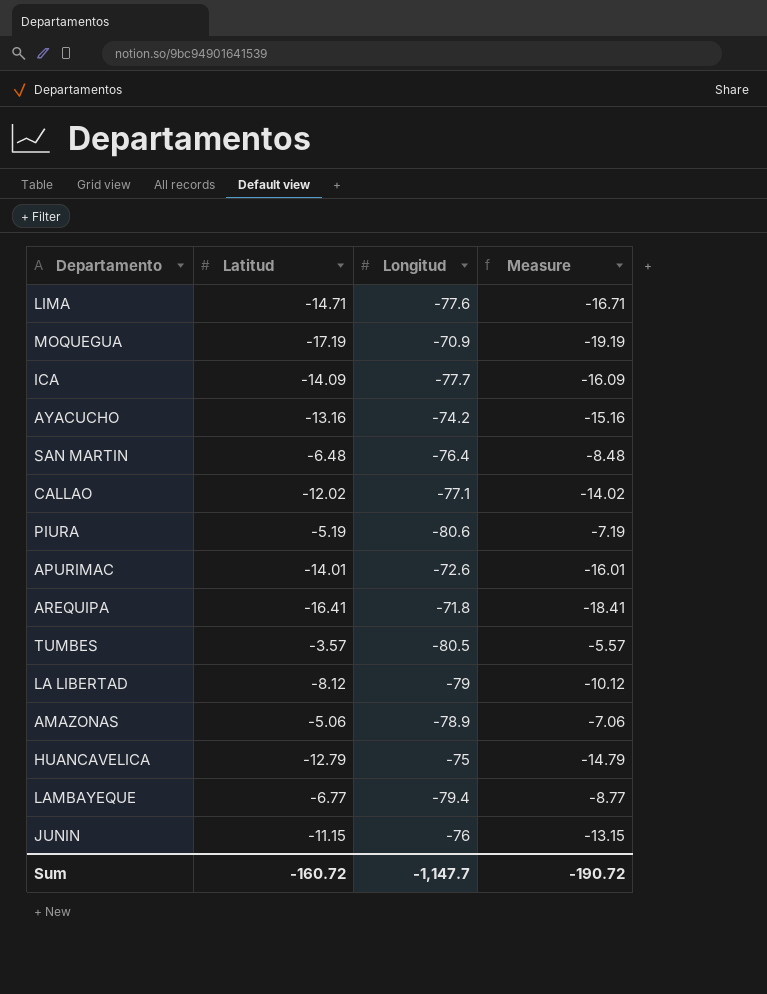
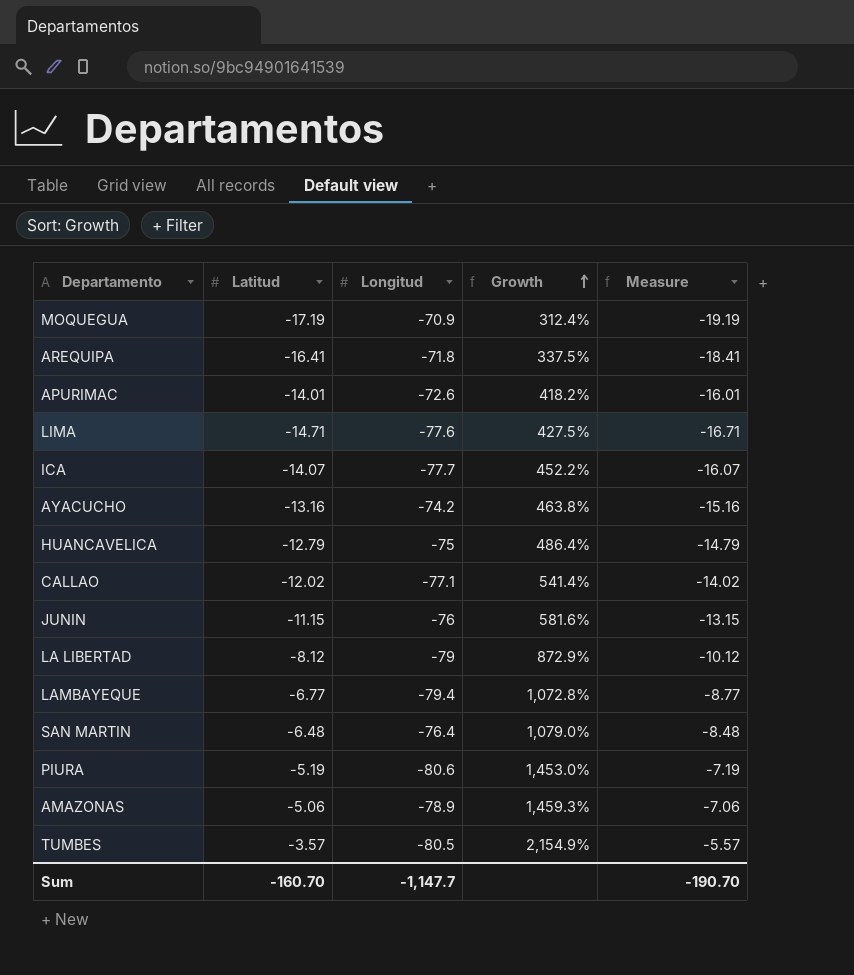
row order: none -> Growth ascending
column Growth | formula: none -> ([Longitud] - [Latitud]) / [Latitud]
ICA | Latitud: -14.09 -> -14.07
ICA | Measure: -16.09 -> -16.07
Sum | Latitud: -160.72 -> -160.70
Sum | Measure: -190.72 -> -190.70

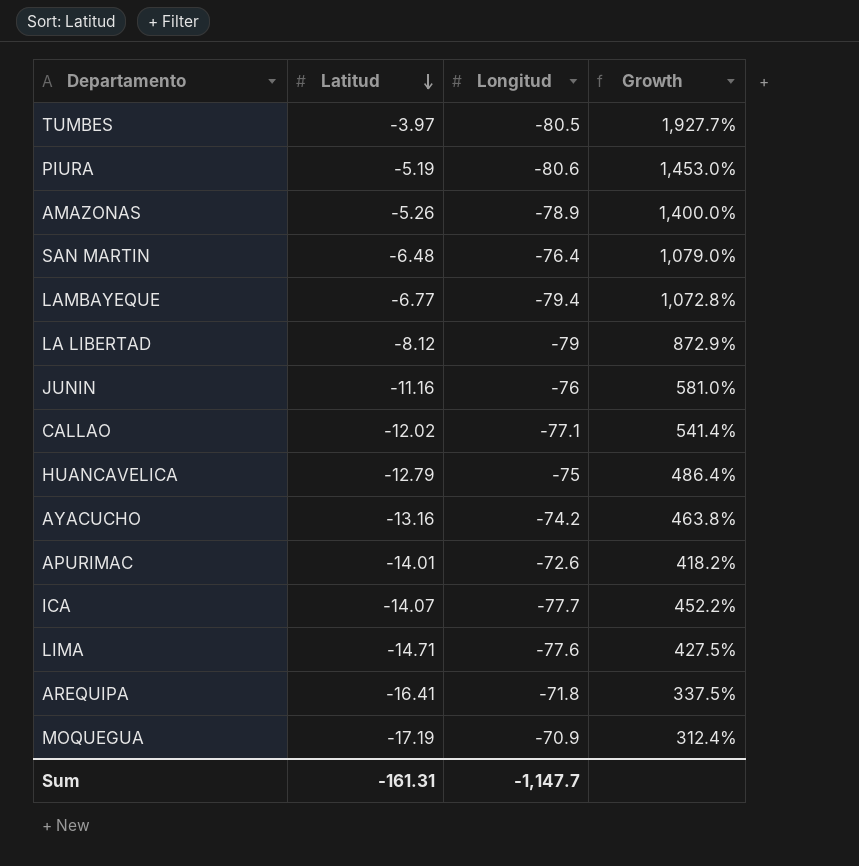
row order: Growth ascending -> Latitud descending
column Measure | formula: [Latitud] - 2 -> none
TUMBES | Latitud: -3.57 -> -3.97
TUMBES | Growth: 2,154.9% -> 1,927.7%
AMAZONAS | Latitud: -5.06 -> -5.26
AMAZONAS | Growth: 1,459.3% -> 1,400.0%
JUNIN | Latitud: -11.15 -> -11.16
JUNIN | Growth: 581.6% -> 581.0%
Sum | Latitud: -160.70 -> -161.31

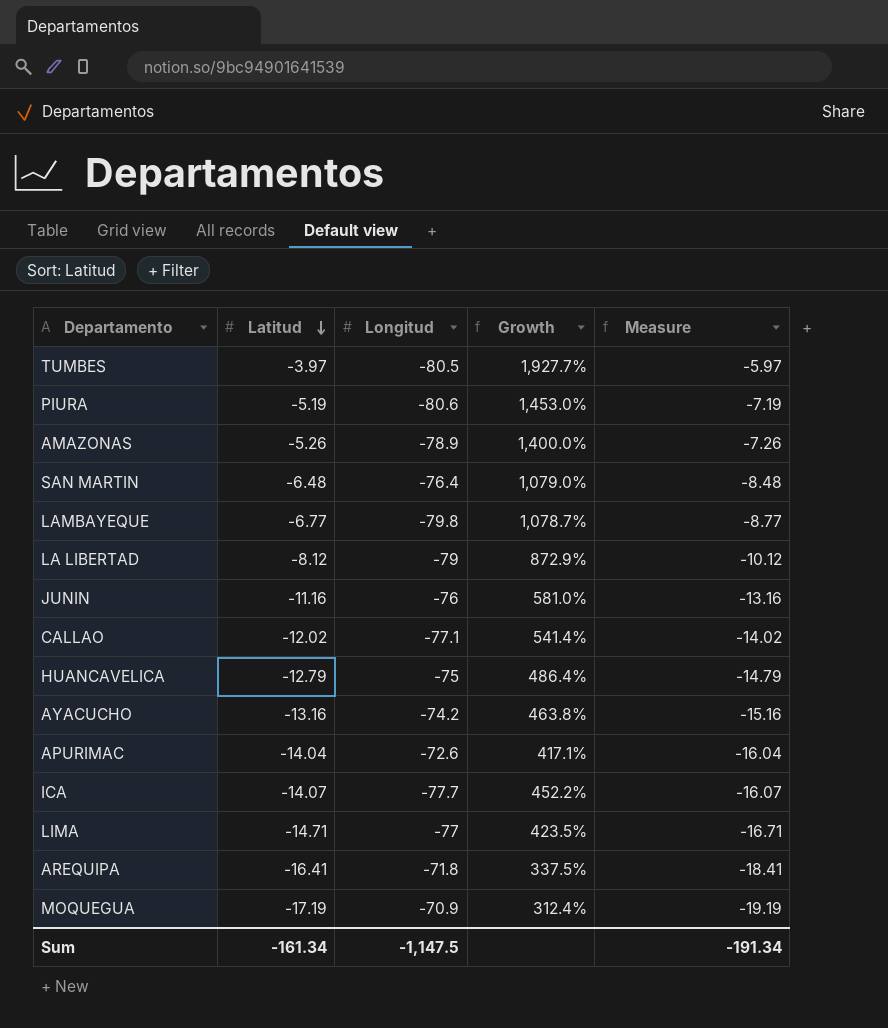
column Measure | formula: none -> [Latitud] - 2
LAMBAYEQUE | Longitud: -79.4 -> -79.8
LAMBAYEQUE | Growth: 1,072.8% -> 1,078.7%
APURIMAC | Latitud: -14.01 -> -14.04
APURIMAC | Growth: 418.2% -> 417.1%
LIMA | Longitud: -77.6 -> -77
LIMA | Growth: 427.5% -> 423.5%
Sum | Latitud: -161.31 -> -161.34
Sum | Longitud: -1,147.7 -> -1,147.5

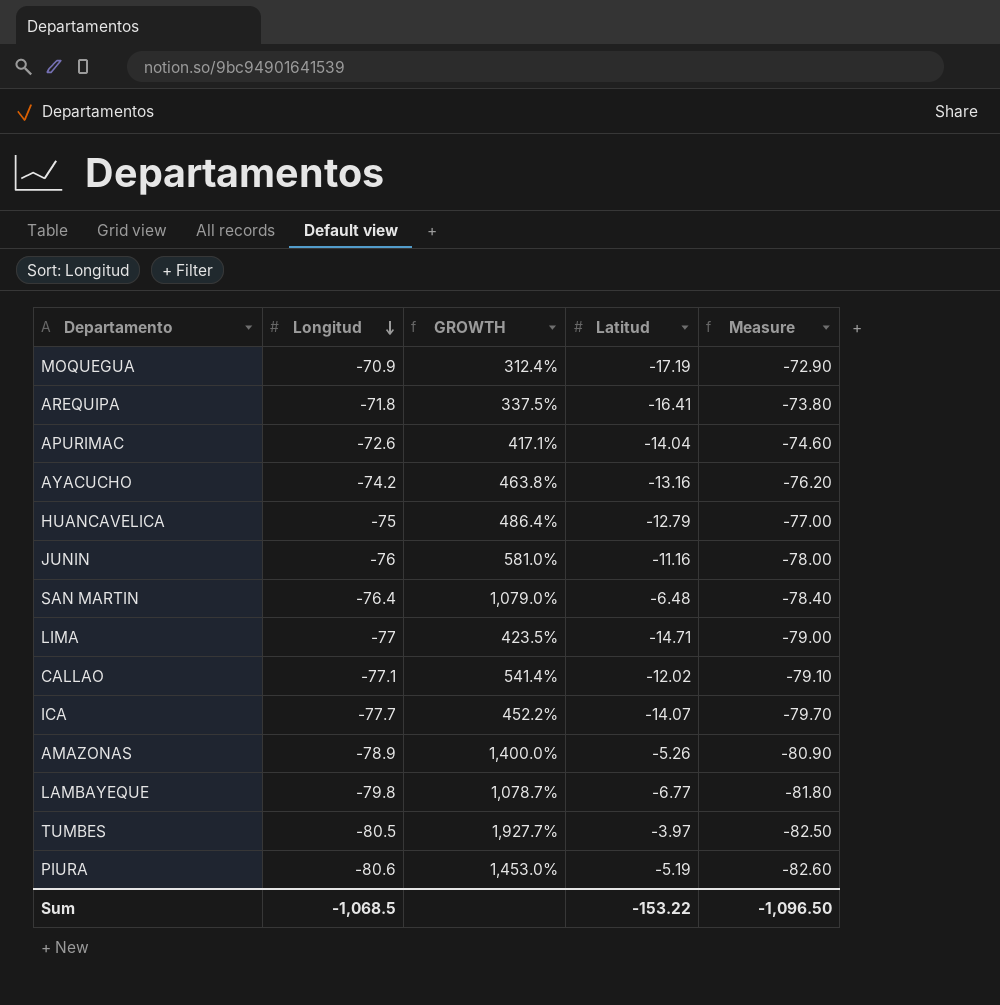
row order: Latitud descending -> Longitud descending
column name: Growth -> GROWTH
column Latitud | position: 2 -> 4
column Measure | formula: [Latitud] - 2 -> [Longitud] - 2
row LA LIBERTAD: -8.12 | -79 | 872.9% | -10.12 -> none
Sum | Longitud: -1,147.5 -> -1,068.5
Sum | Latitud: -161.34 -> -153.22
Sum | Measure: -191.34 -> -1,096.50

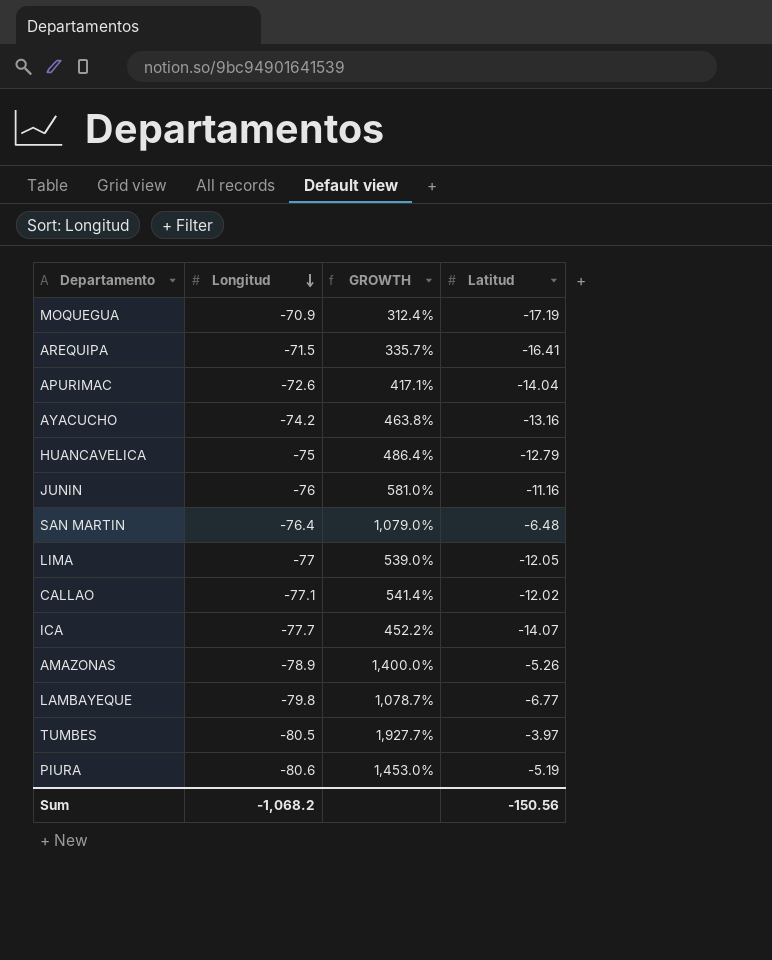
column Measure | formula: [Longitud] - 2 -> none
AREQUIPA | Longitud: -71.8 -> -71.5
AREQUIPA | GROWTH: 337.5% -> 335.7%
LIMA | GROWTH: 423.5% -> 539.0%
LIMA | Latitud: -14.71 -> -12.05
Sum | Longitud: -1,068.5 -> -1,068.2
Sum | Latitud: -153.22 -> -150.56

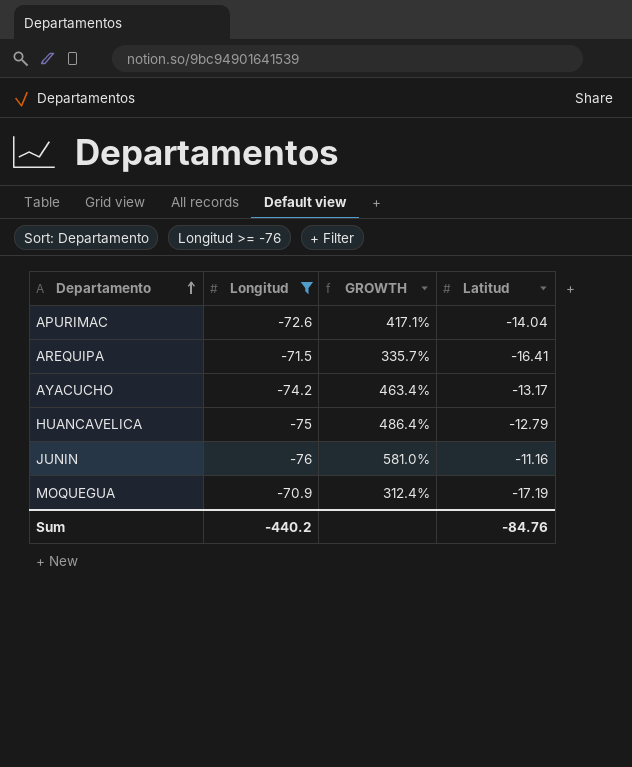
filter: none -> Longitud >= -76
row order: Longitud descending -> Departamento ascending
AYACUCHO | GROWTH: 463.8% -> 463.4%
AYACUCHO | Latitud: -13.16 -> -13.17
Sum | Longitud: -1,068.2 -> -440.2
Sum | Latitud: -150.56 -> -84.76

